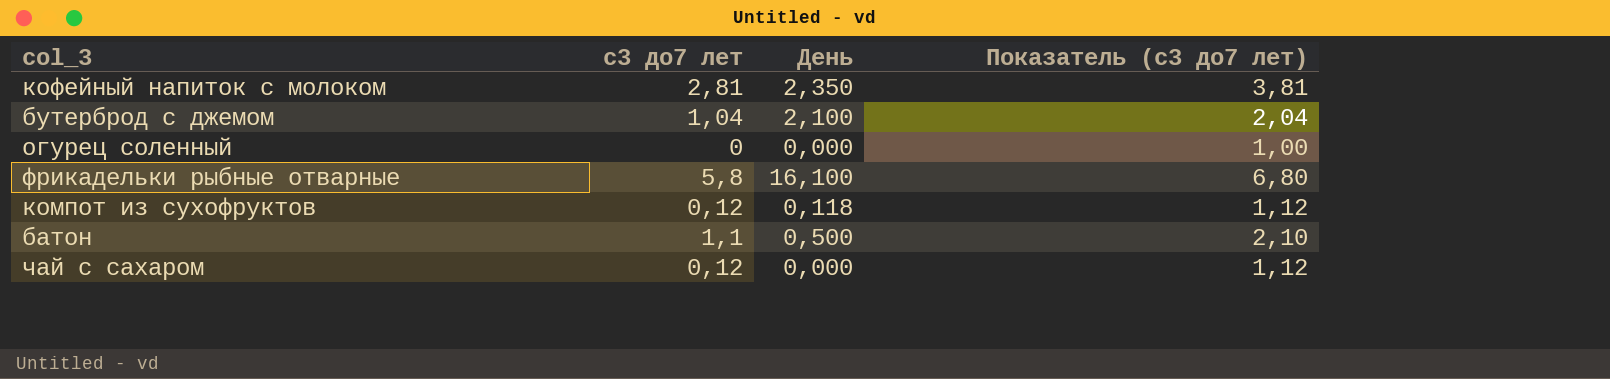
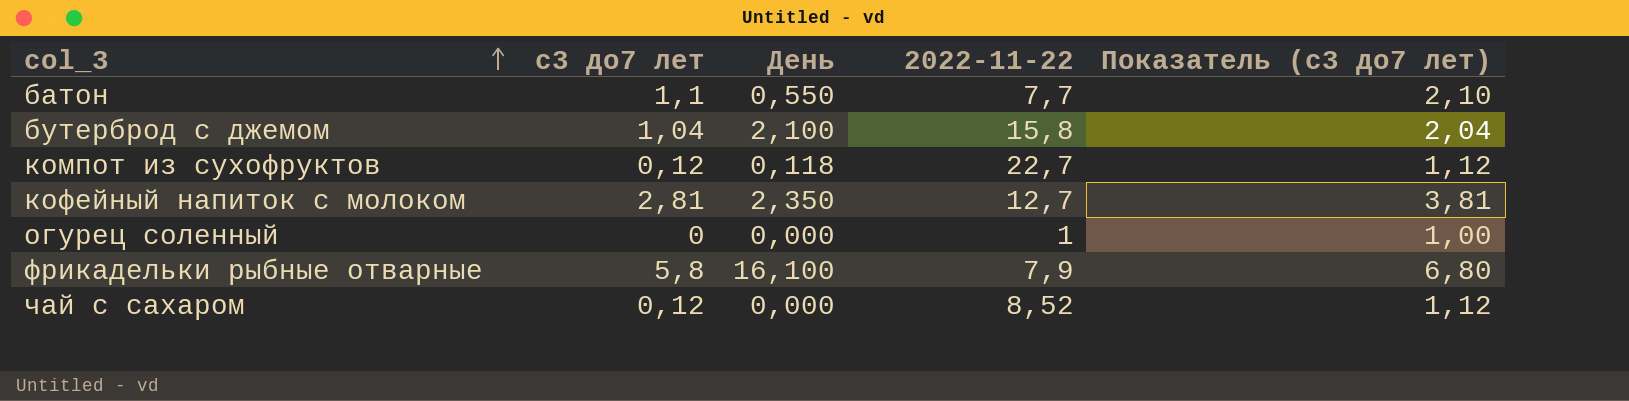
row order: none -> col_3 ascending
column 2022-11-22 | position: none -> 4
батон | День: 0,500 -> 0,550

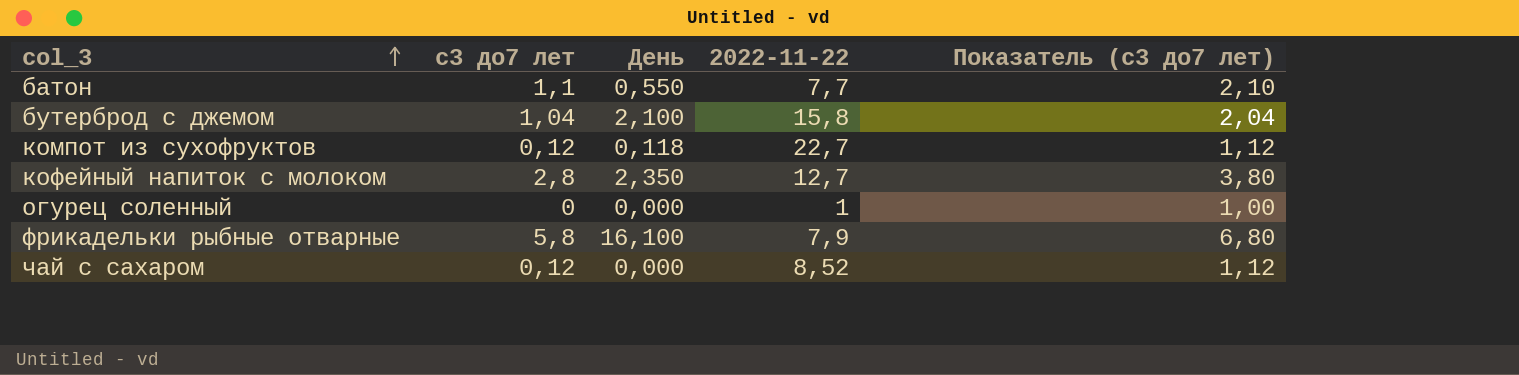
кофейный напиток с молоком | с3 до7 лет: 2,81 -> 2,8
кофейный напиток с молоком | Показатель (с3 до7 лет): 3,81 -> 3,80

